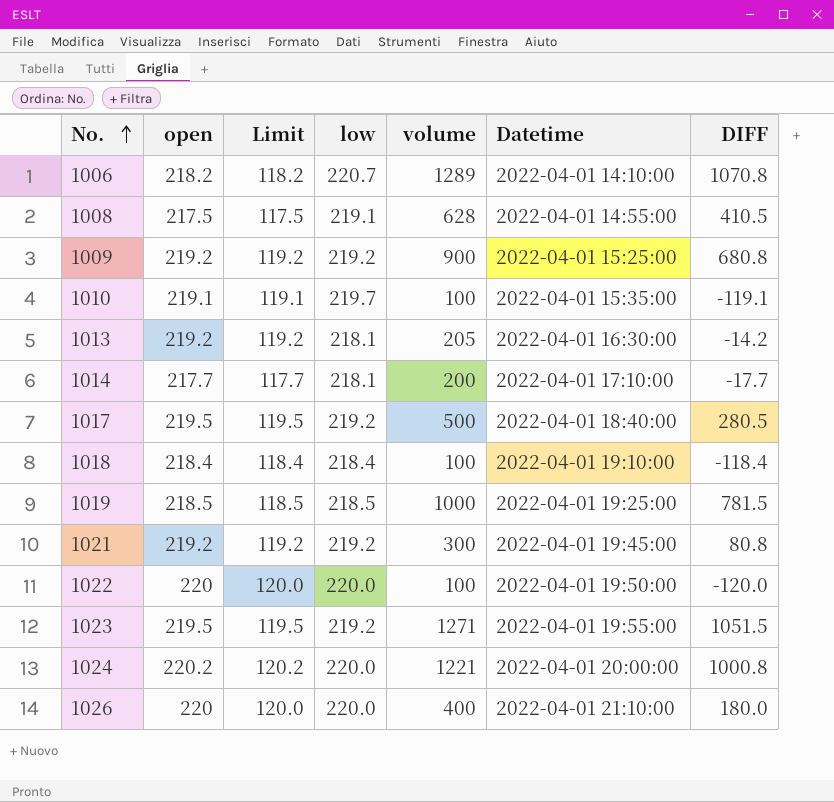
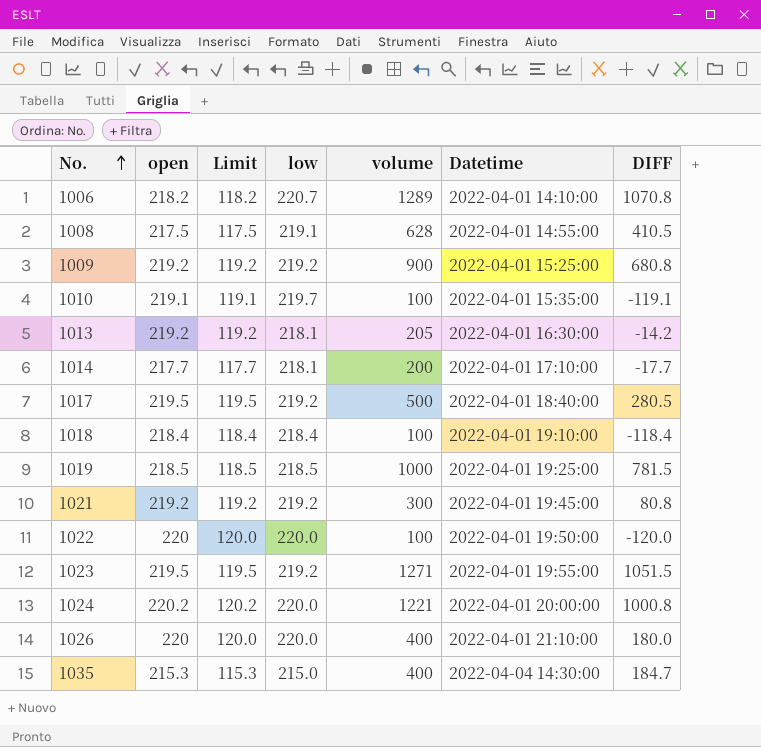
row 1035: none -> 215.3 | 115.3 | 215.0 | 400 | 2022-04-04 14:30:00 | 184.7

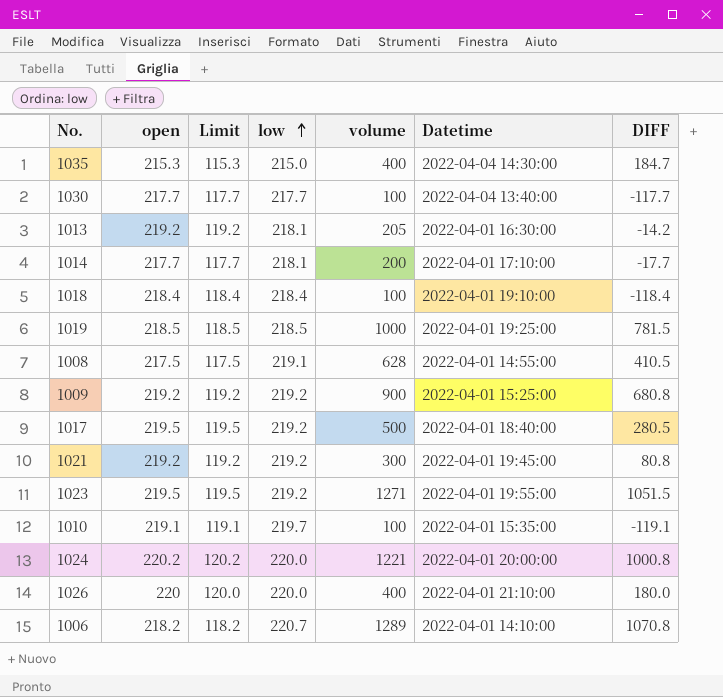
row order: No. ascending -> low ascending
row 1022: 220 | 120.0 | 220.0 | 100 | 2022-04-01 19:50:00 | -120.0 -> none
row 1030: none -> 217.7 | 117.7 | 217.7 | 100 | 2022-04-04 13:40:00 | -117.7

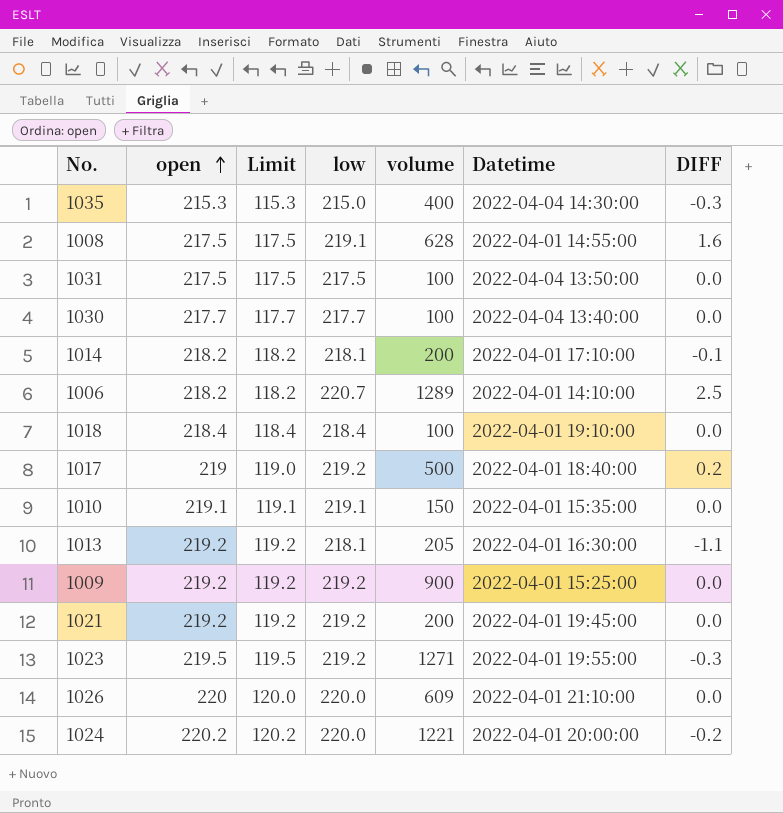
row order: low ascending -> open ascending
column DIFF | formula: [volume] - [open] -> [low] - [open]
row 1019: 218.5 | 118.5 | 218.5 | 1000 | 2022-04-01 19:25:00 | 781.5 -> none
row 1031: none -> 217.5 | 117.5 | 217.5 | 100 | 2022-04-04 13:50:00 | 0.0
1014 | open: 217.7 -> 218.2
1014 | Limit: 117.7 -> 118.2
1017 | open: 219.5 -> 219
1017 | Limit: 119.5 -> 119.0
1010 | low: 219.7 -> 219.1
1010 | volume: 100 -> 150
1021 | volume: 300 -> 200
1026 | volume: 400 -> 609

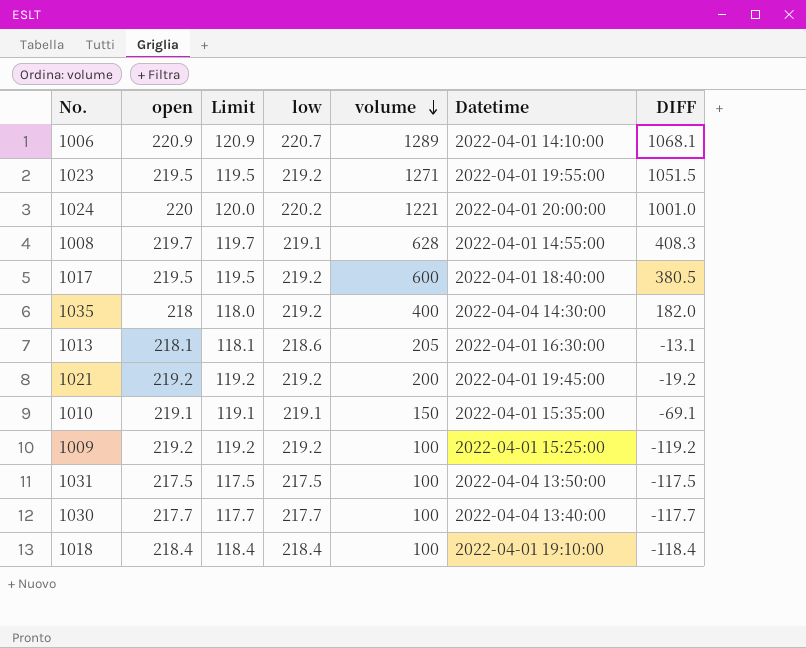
row order: open ascending -> volume descending
column DIFF | formula: [low] - [open] -> [volume] - [open]
row 1014: 218.2 | 118.2 | 218.1 | 200 | 2022-04-01 17:10:00 | -0.1 -> none
row 1026: 220 | 120.0 | 220.0 | 609 | 2022-04-01 21:10:00 | 0.0 -> none
1006 | open: 218.2 -> 220.9
1006 | Limit: 118.2 -> 120.9
1024 | open: 220.2 -> 220
1024 | Limit: 120.2 -> 120.0
1024 | low: 220.0 -> 220.2
1008 | open: 217.5 -> 219.7
1008 | Limit: 117.5 -> 119.7
1017 | open: 219 -> 219.5
1017 | Limit: 119.0 -> 119.5
1017 | volume: 500 -> 600
1035 | open: 215.3 -> 218
1035 | Limit: 115.3 -> 118.0
1035 | low: 215.0 -> 219.2
1013 | open: 219.2 -> 218.1
1013 | Limit: 119.2 -> 118.1
1013 | low: 218.1 -> 218.6
1009 | volume: 900 -> 100

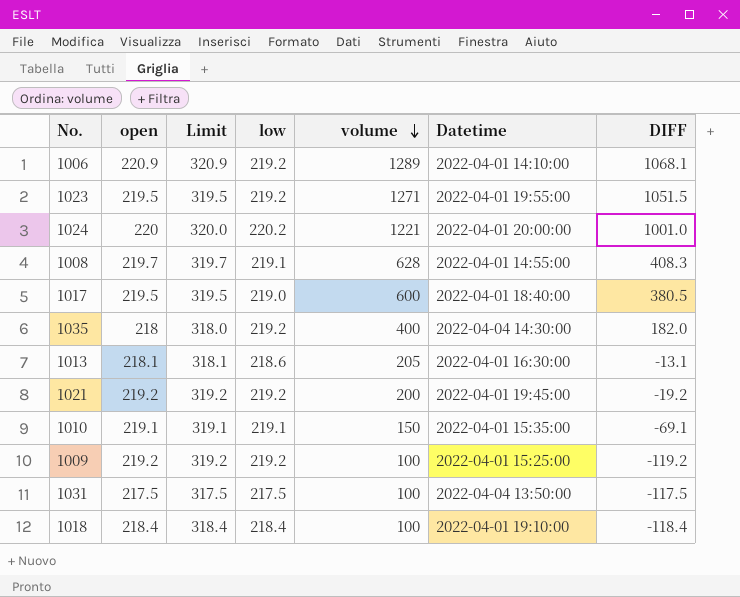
column Limit | formula: [open] - 100 -> [open] + 100
row 1030: 217.7 | 117.7 | 217.7 | 100 | 2022-04-04 13:40:00 | -117.7 -> none
1006 | low: 220.7 -> 219.2
1017 | low: 219.2 -> 219.0

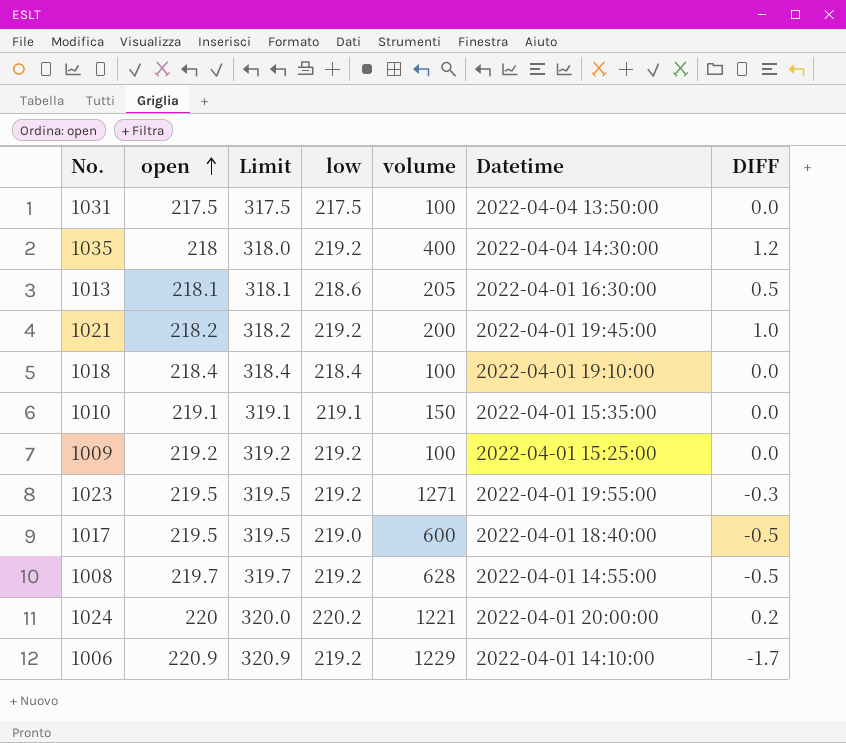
row order: volume descending -> open ascending
column DIFF | formula: [volume] - [open] -> [low] - [open]
1021 | open: 219.2 -> 218.2
1021 | Limit: 319.2 -> 318.2
1008 | low: 219.1 -> 219.2
1006 | volume: 1289 -> 1229

